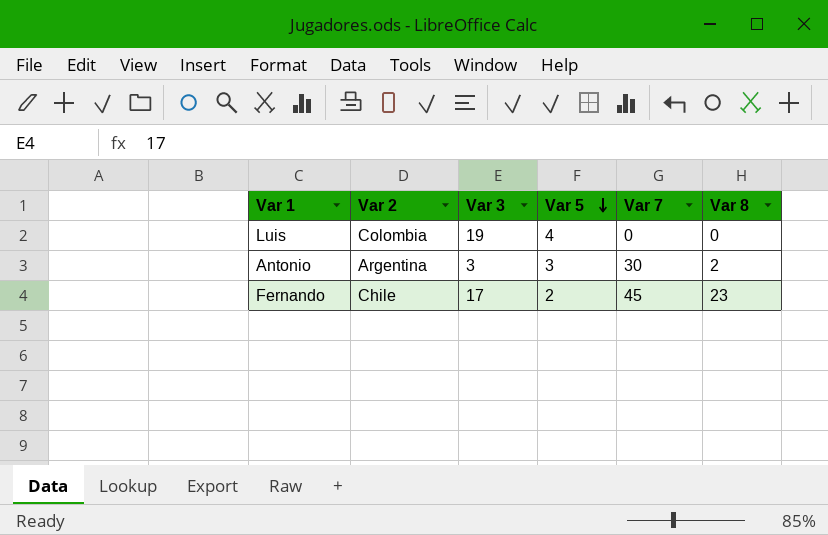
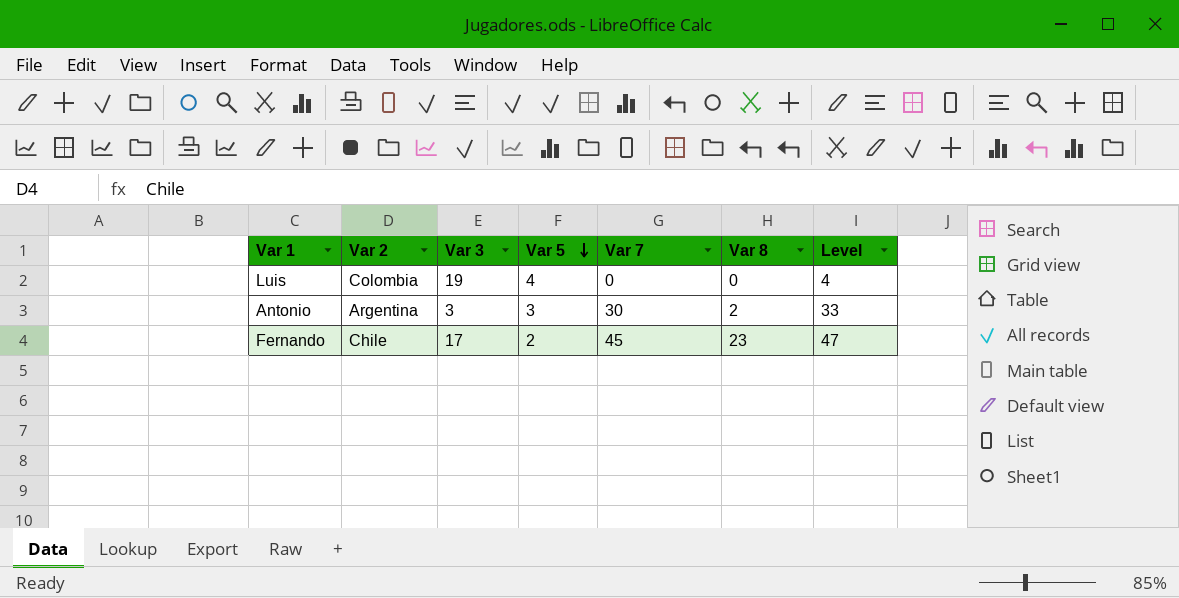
column Level | formula: none -> [Var 5] + [Var 7]

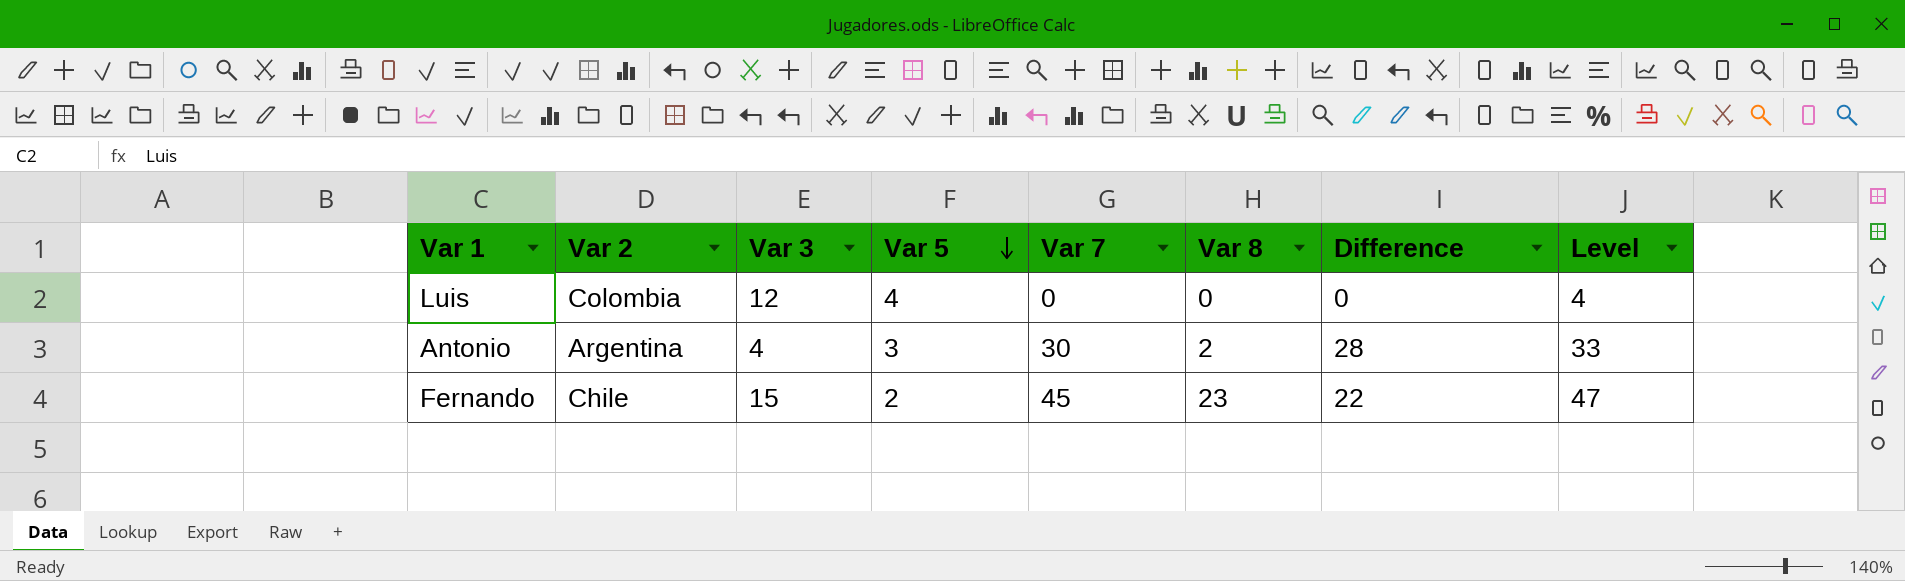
column Difference | formula: none -> [Var 7] - [Var 8]
Luis | Var 3: 19 -> 12
Antonio | Var 3: 3 -> 4
Fernando | Var 3: 17 -> 15

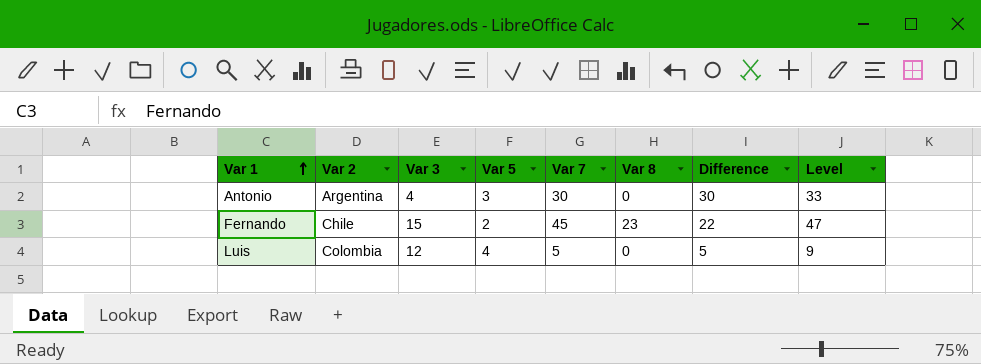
row order: Var 5 descending -> Var 1 ascending
Antonio | Var 8: 2 -> 0
Antonio | Difference: 28 -> 30
Luis | Var 7: 0 -> 5
Luis | Difference: 0 -> 5
Luis | Level: 4 -> 9

